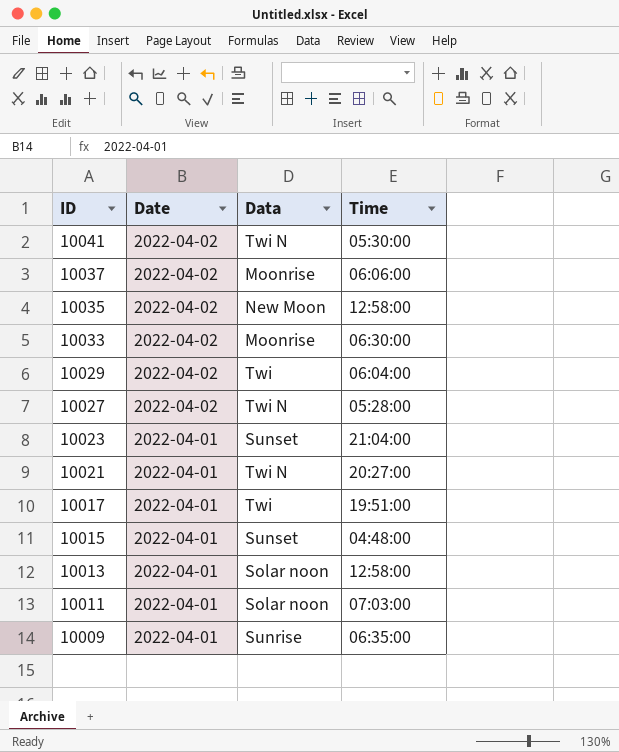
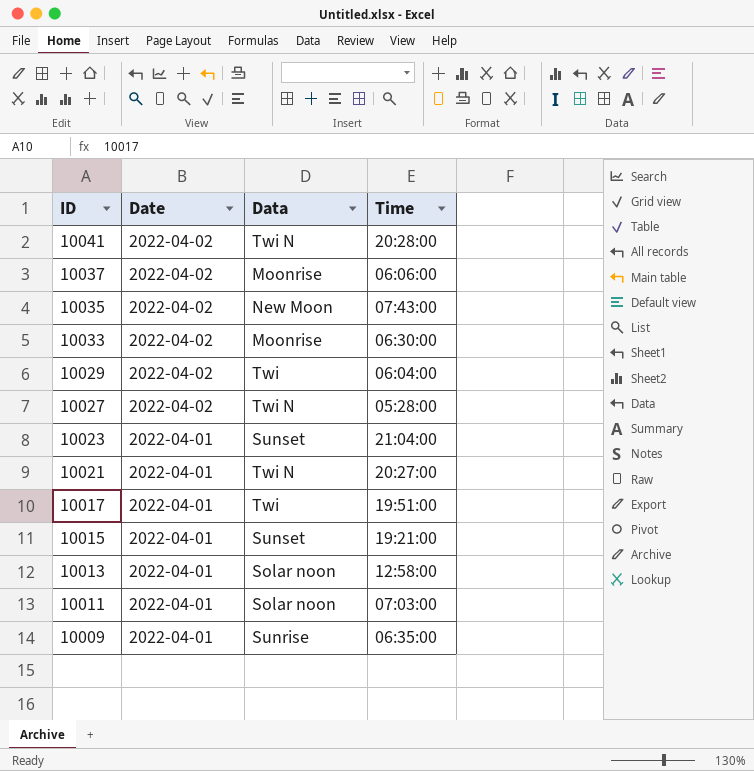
10041 | Time: 05:30:00 -> 20:28:00
10035 | Time: 12:58:00 -> 07:43:00
10015 | Time: 04:48:00 -> 19:21:00

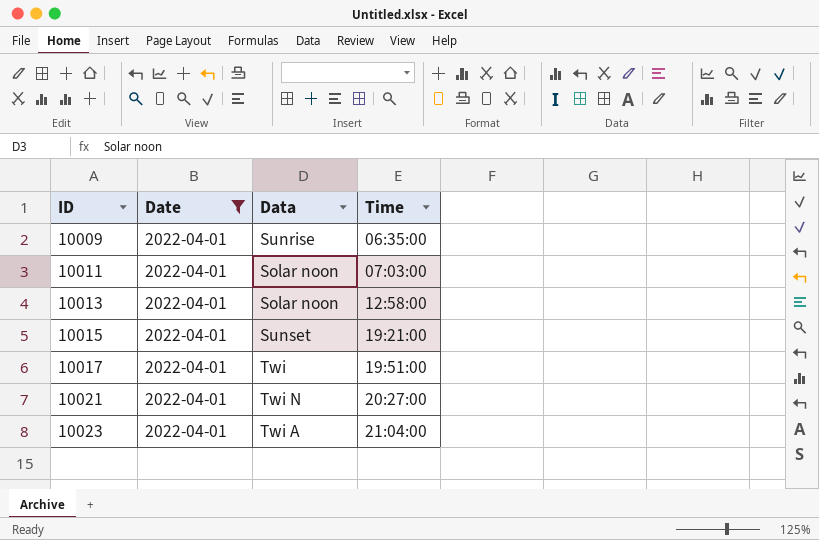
filter: none -> Date = 2022-04-01
row order: ID descending -> ID ascending
10023 | Data: Sunset -> Twi A

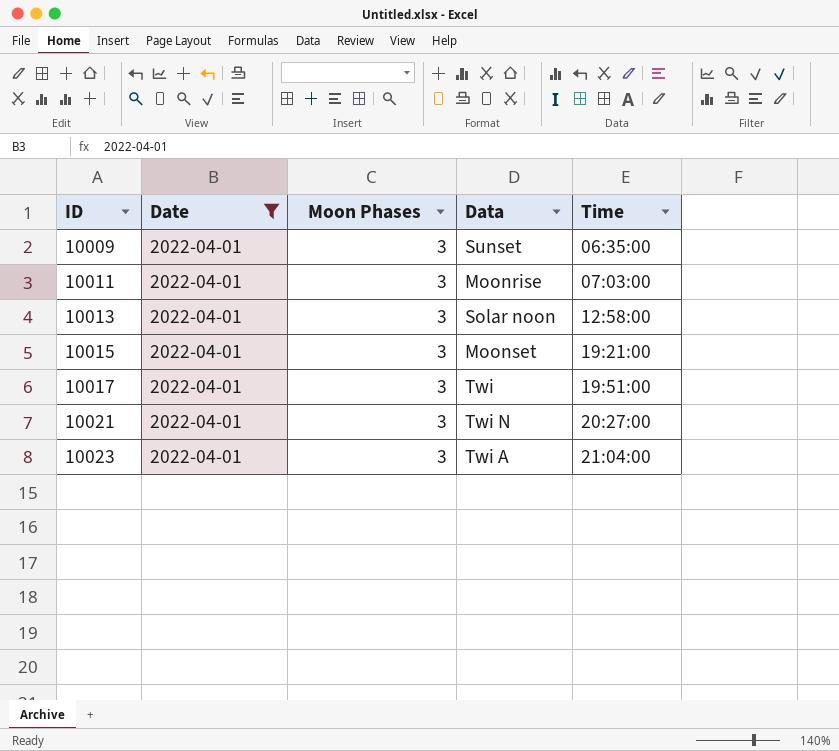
column Moon Phases | position: none -> 3
10009 | Data: Sunrise -> Sunset
10011 | Data: Solar noon -> Moonrise
10015 | Data: Sunset -> Moonset

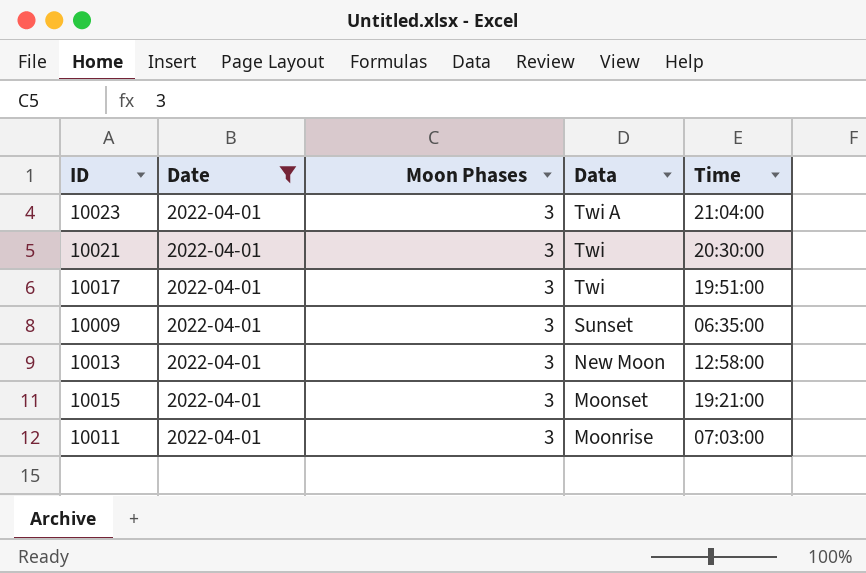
row order: ID ascending -> Data descending
10021 | Data: Twi N -> Twi
10021 | Time: 20:27:00 -> 20:30:00
10013 | Data: Solar noon -> New Moon

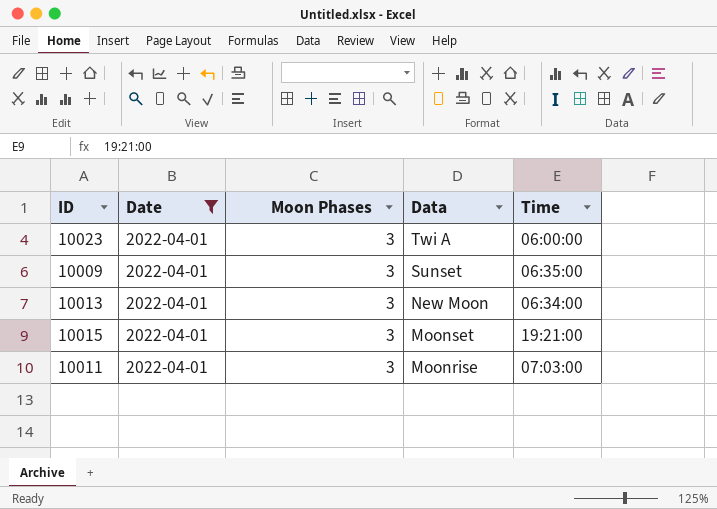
row 10021: 2022-04-01 | 3 | Twi | 20:30:00 -> none
row 10017: 2022-04-01 | 3 | Twi | 19:51:00 -> none
10023 | Time: 21:04:00 -> 06:00:00
10013 | Time: 12:58:00 -> 06:34:00

